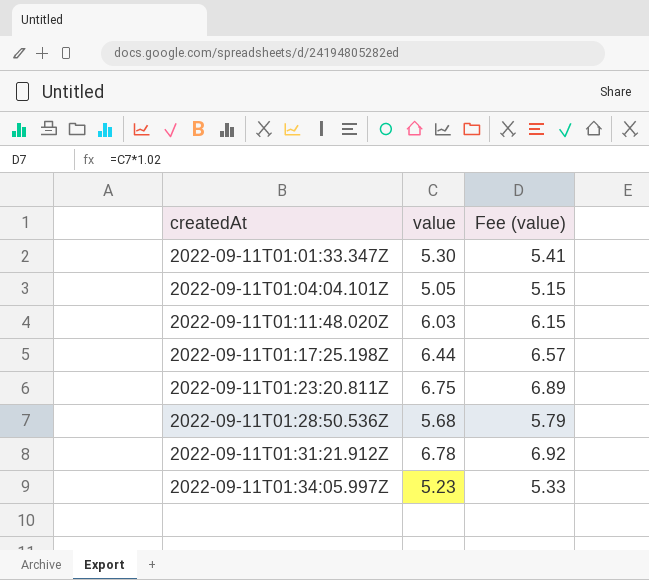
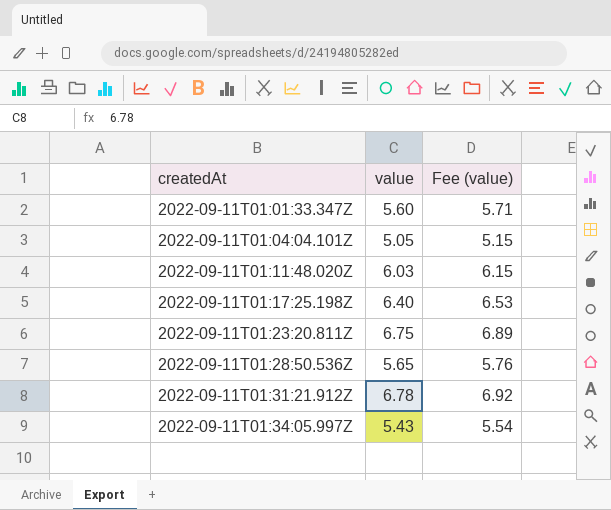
2022-09-11T01:01:33.347Z | value: 5.30 -> 5.60
2022-09-11T01:01:33.347Z | Fee (value): 5.41 -> 5.71
2022-09-11T01:17:25.198Z | value: 6.44 -> 6.40
2022-09-11T01:17:25.198Z | Fee (value): 6.57 -> 6.53
2022-09-11T01:28:50.536Z | value: 5.68 -> 5.65
2022-09-11T01:28:50.536Z | Fee (value): 5.79 -> 5.76
2022-09-11T01:34:05.997Z | value: 5.23 -> 5.43
2022-09-11T01:34:05.997Z | Fee (value): 5.33 -> 5.54

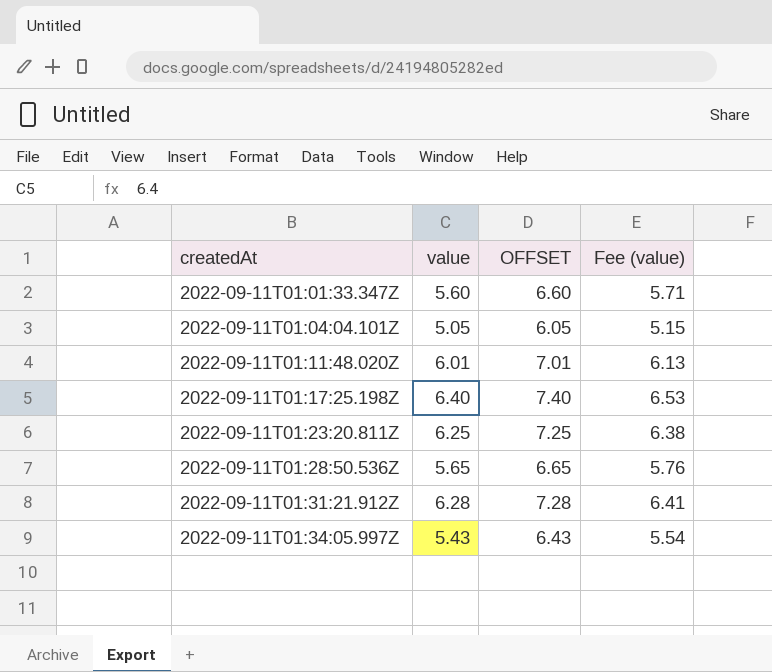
column OFFSET | formula: none -> [value] + 1
2022-09-11T01:11:48.020Z | value: 6.03 -> 6.01
2022-09-11T01:11:48.020Z | Fee (value): 6.15 -> 6.13
2022-09-11T01:23:20.811Z | value: 6.75 -> 6.25
2022-09-11T01:23:20.811Z | Fee (value): 6.89 -> 6.38
2022-09-11T01:31:21.912Z | value: 6.78 -> 6.28
2022-09-11T01:31:21.912Z | Fee (value): 6.92 -> 6.41

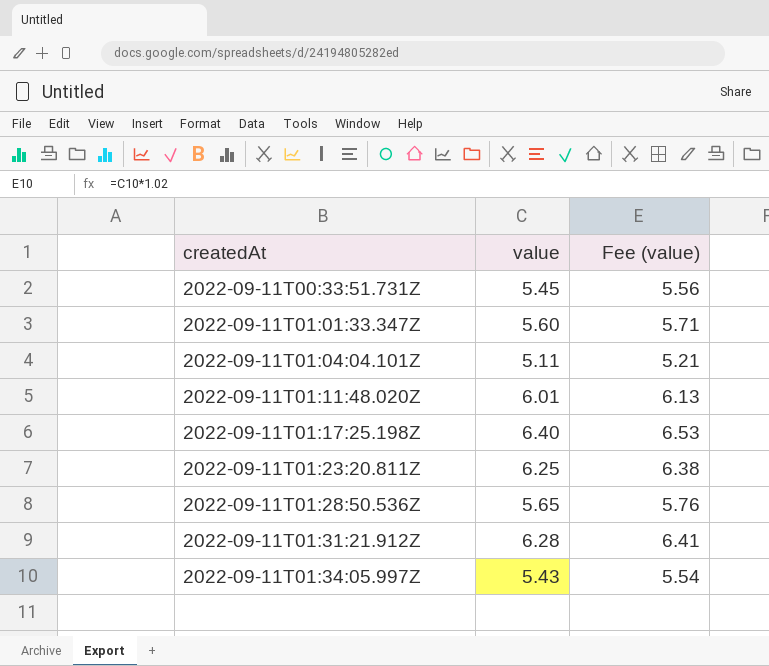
column OFFSET | formula: [value] + 1 -> none
row 2022-09-11T00:33:51.731Z: none -> 5.45 | 5.56
2022-09-11T01:04:04.101Z | value: 5.05 -> 5.11
2022-09-11T01:04:04.101Z | Fee (value): 5.15 -> 5.21

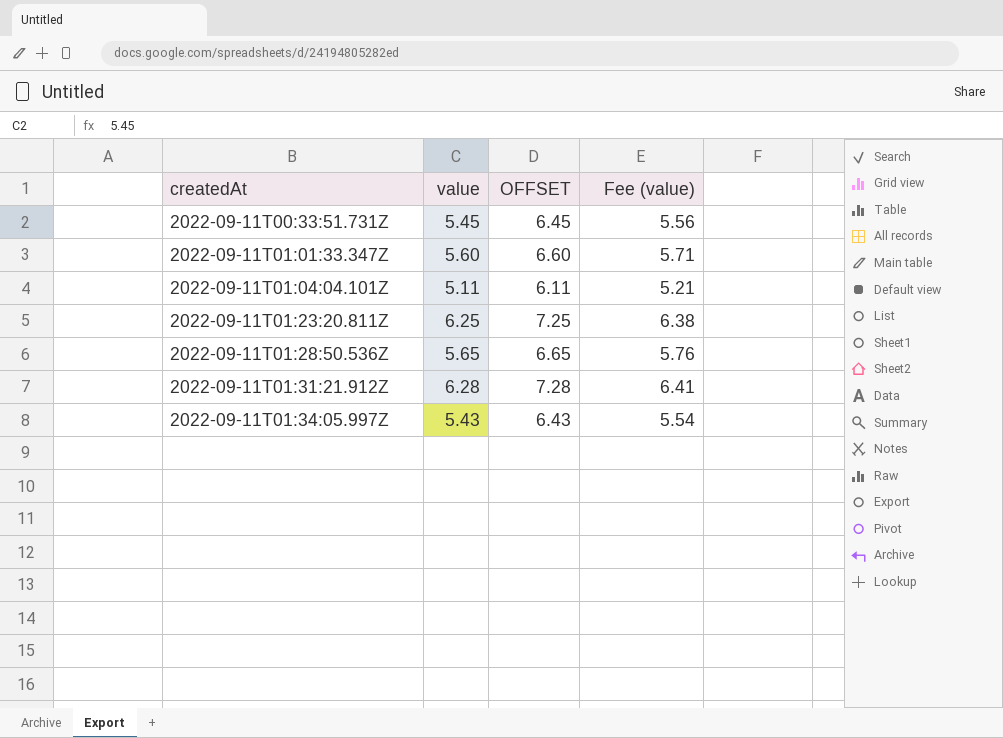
column OFFSET | formula: none -> [value] + 1
row 2022-09-11T01:11:48.020Z: 6.01 | 6.13 -> none
row 2022-09-11T01:17:25.198Z: 6.40 | 6.53 -> none

